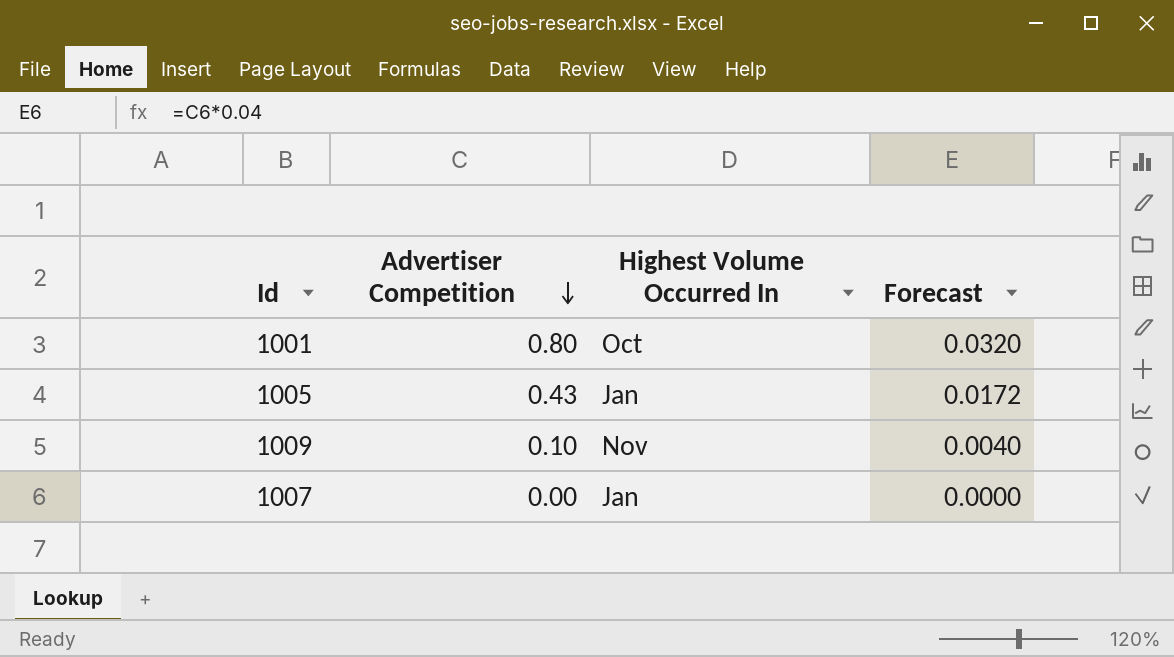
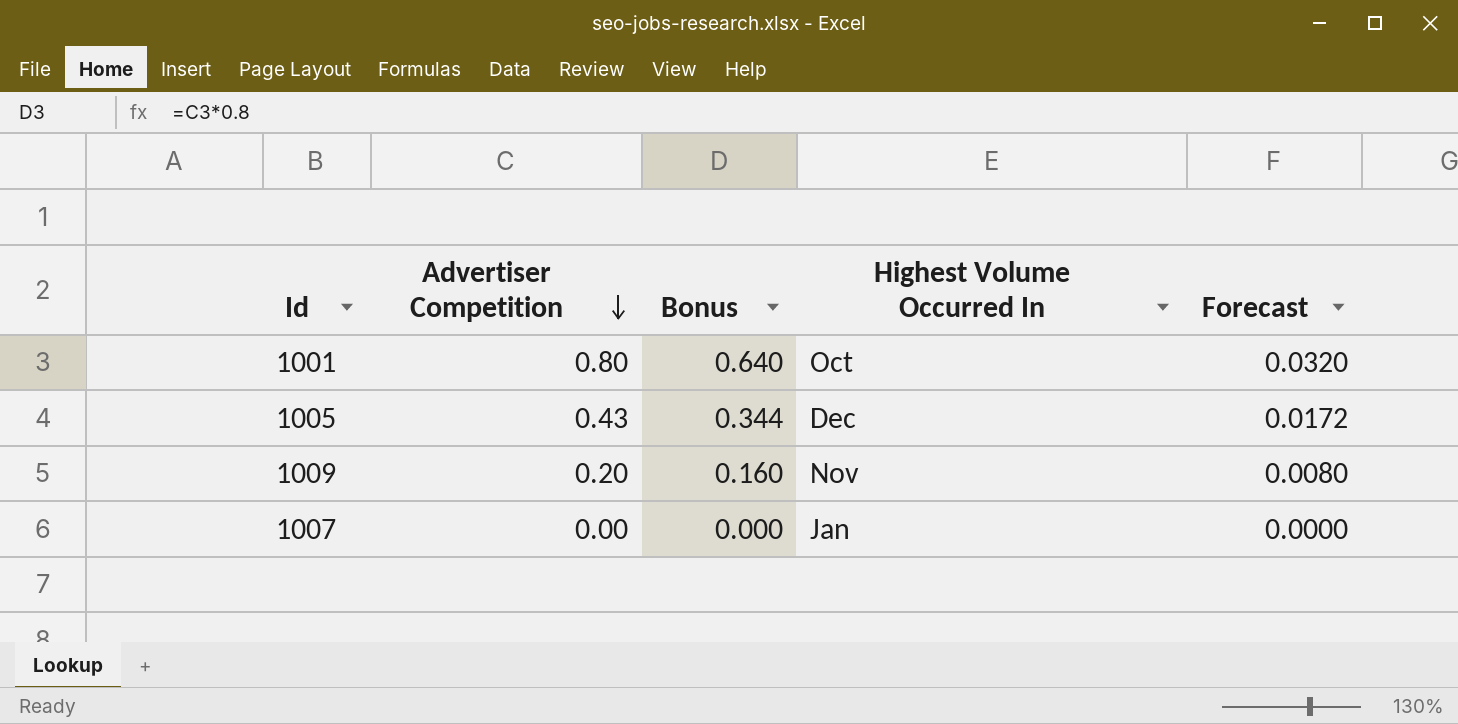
column Bonus | formula: none -> [Advertiser Competition] * 0.8
1005 | Highest Volume Occurred In: Jan -> Dec
1009 | Advertiser Competition: 0.10 -> 0.20
1009 | Forecast: 0.0040 -> 0.0080

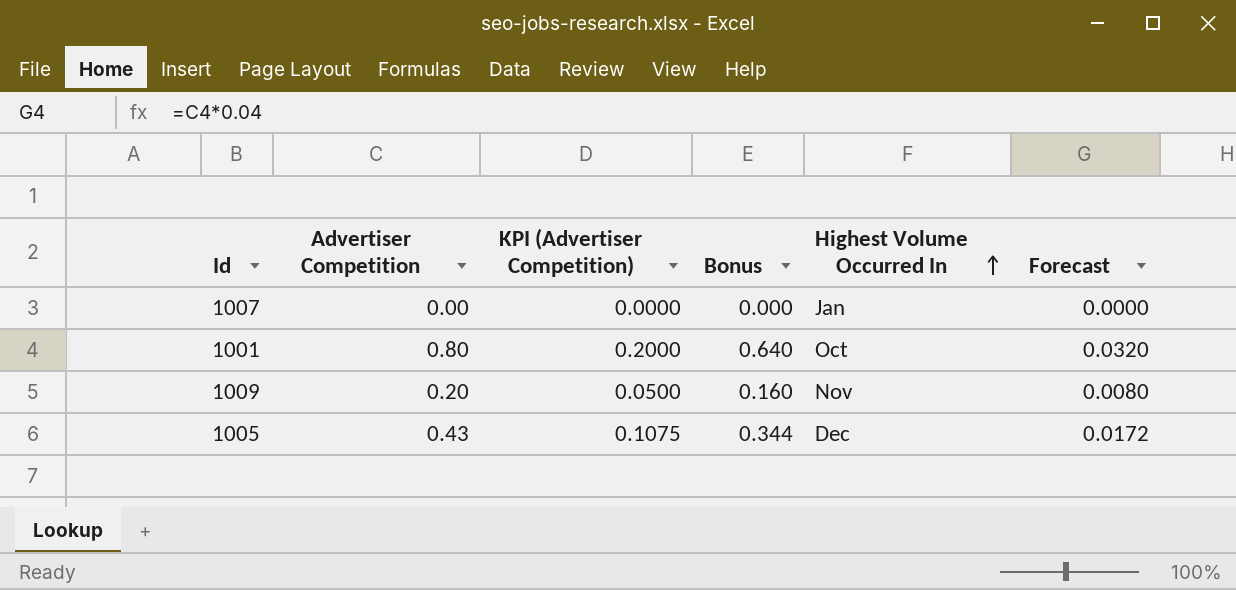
row order: Advertiser Competition descending -> Highest Volume Occurred In ascending
column KPI (Advertiser Competition) | formula: none -> [Advertiser Competition] * 0.25

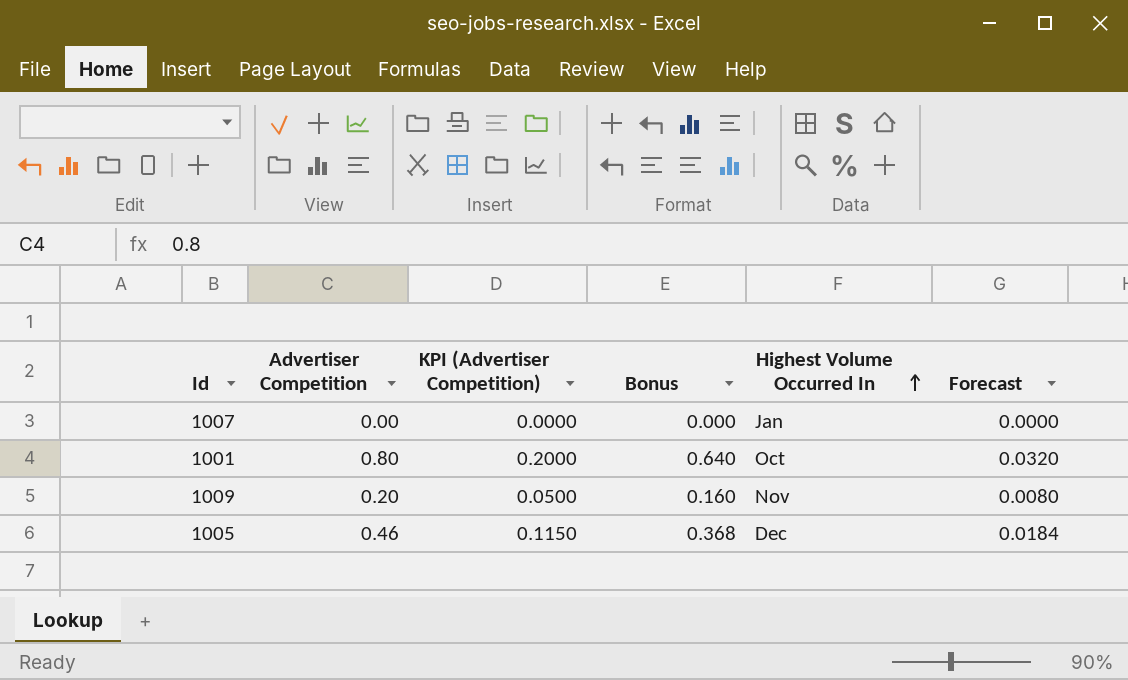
1005 | Advertiser Competition: 0.43 -> 0.46
1005 | KPI (Advertiser Competition): 0.1075 -> 0.1150
1005 | Bonus: 0.344 -> 0.368
1005 | Forecast: 0.0172 -> 0.0184

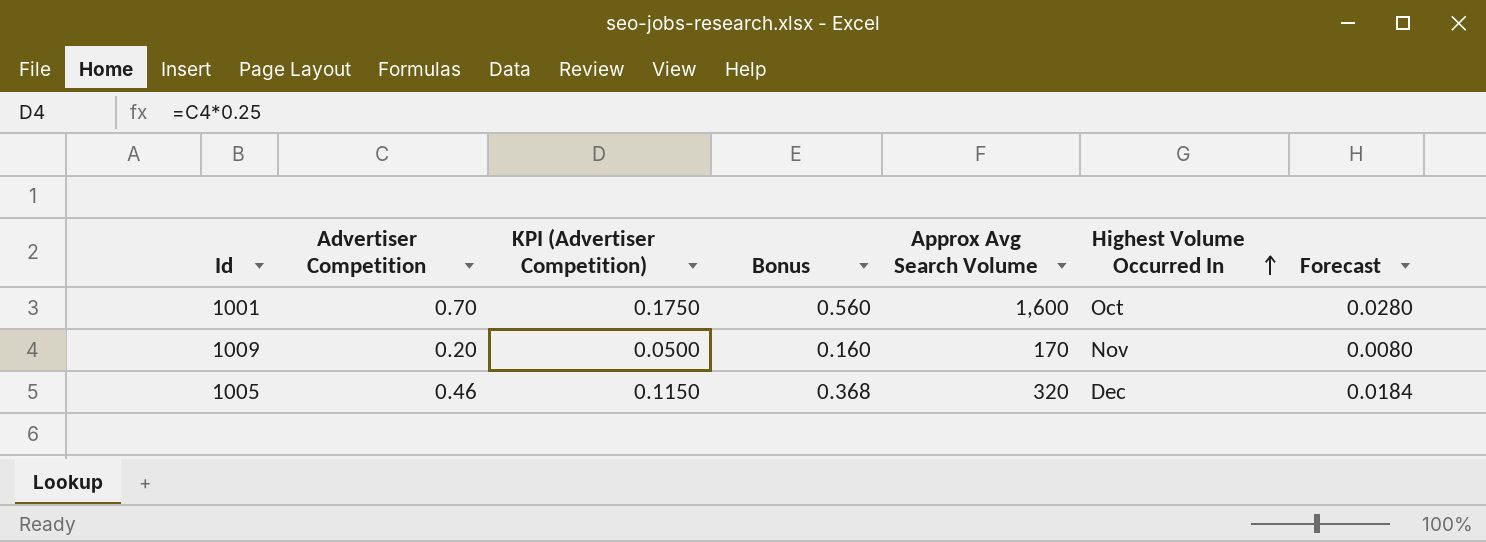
column Approx Avg Search Volume | position: none -> 5
row 1007: 0.00 | 0.0000 | 0.000 | Jan | 0.0000 -> none
1001 | Advertiser Competition: 0.80 -> 0.70
1001 | KPI (Advertiser Competition): 0.2000 -> 0.1750
1001 | Bonus: 0.640 -> 0.560
1001 | Forecast: 0.0320 -> 0.0280

